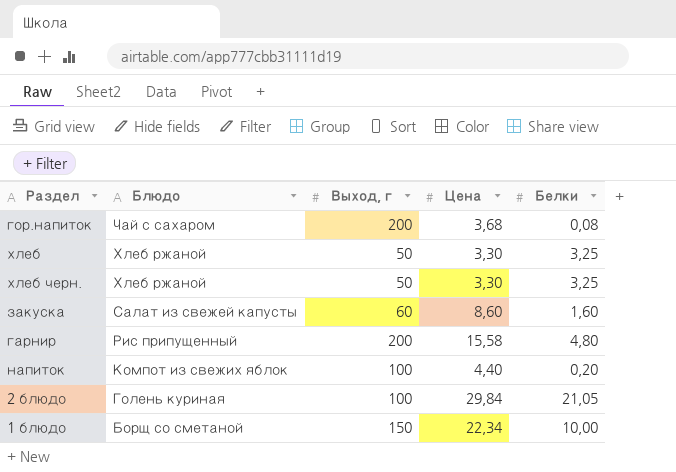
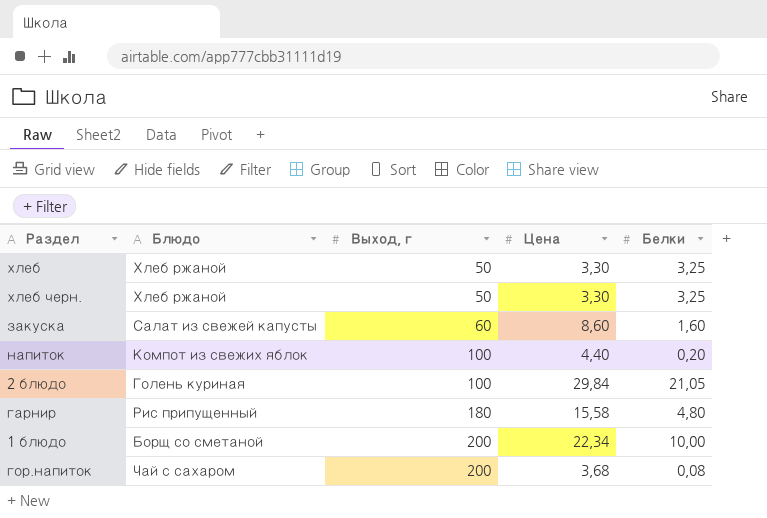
row order: Блюдо descending -> Выход, г ascending
гарнир | Выход, г: 200 -> 180
1 блюдо | Выход, г: 150 -> 200

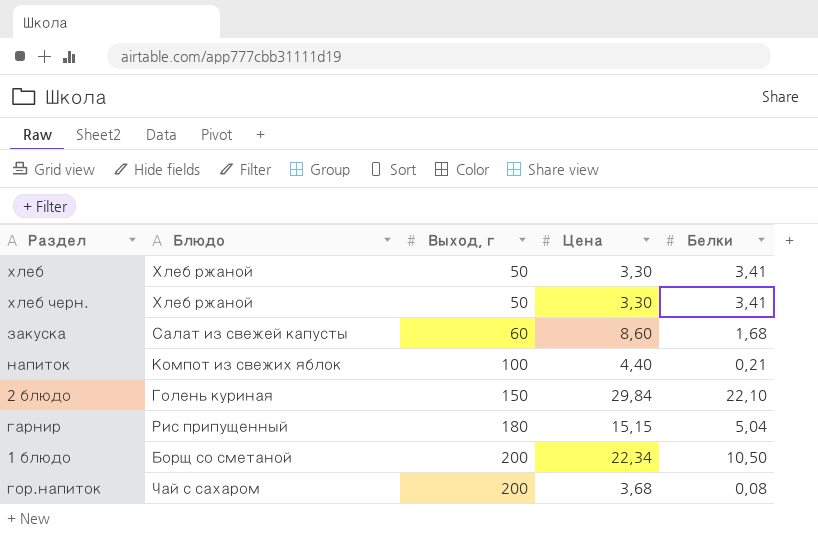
хлеб | Белки: 3,25 -> 3,41
хлеб черн. | Белки: 3,25 -> 3,41
закуска | Белки: 1,60 -> 1,68
напиток | Белки: 0,20 -> 0,21
2 блюдо | Выход, г: 100 -> 150
2 блюдо | Белки: 21,05 -> 22,10
гарнир | Цена: 15,58 -> 15,15
гарнир | Белки: 4,80 -> 5,04
1 блюдо | Белки: 10,00 -> 10,50

